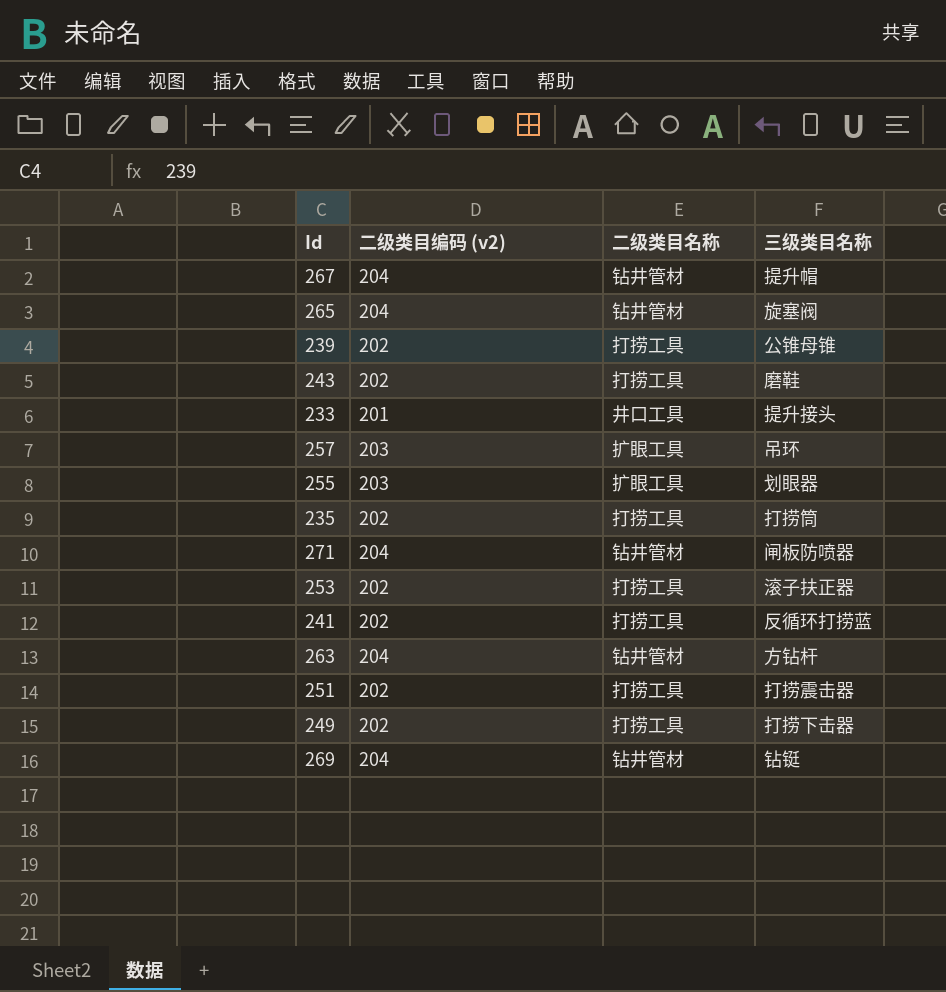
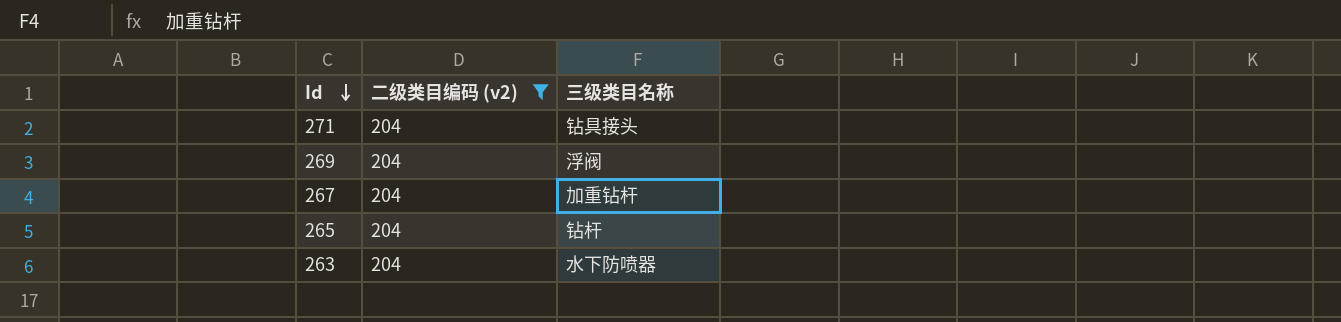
filter: none -> 二级类目编码 (v2) = 204
row order: none -> Id descending
column 二级类目名称 | position: 3 -> none
271 | 三级类目名称: 闸板防喷器 -> 钻具接头
269 | 三级类目名称: 钻铤 -> 浮阀
267 | 三级类目名称: 提升帽 -> 加重钻杆
265 | 三级类目名称: 旋塞阀 -> 钻杆
263 | 三级类目名称: 方钻杆 -> 水下防喷器

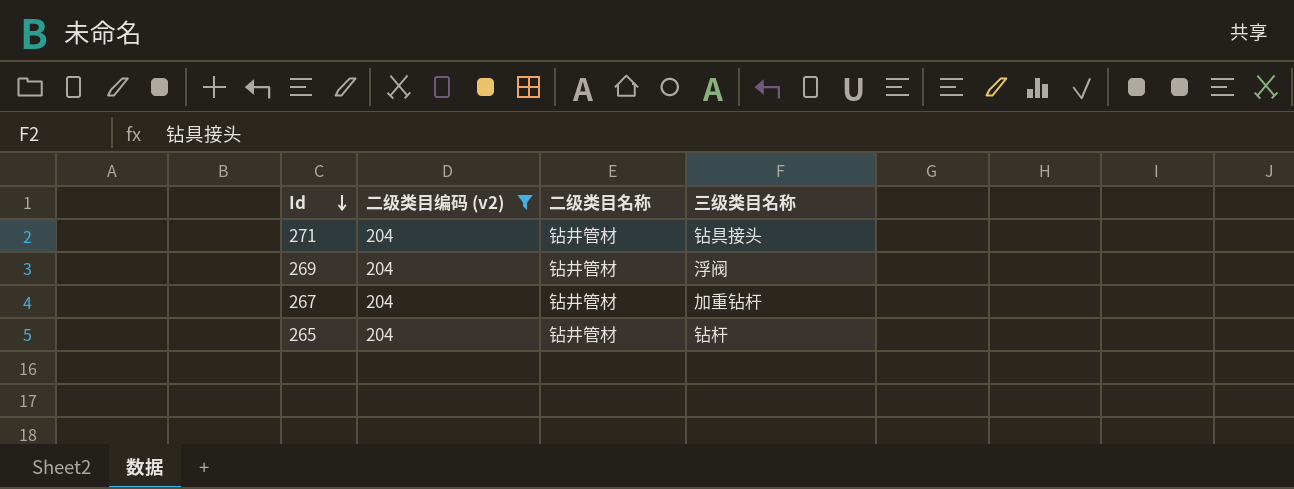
column 二级类目名称 | position: none -> 3
row 263: 204 | 水下防喷器 -> none

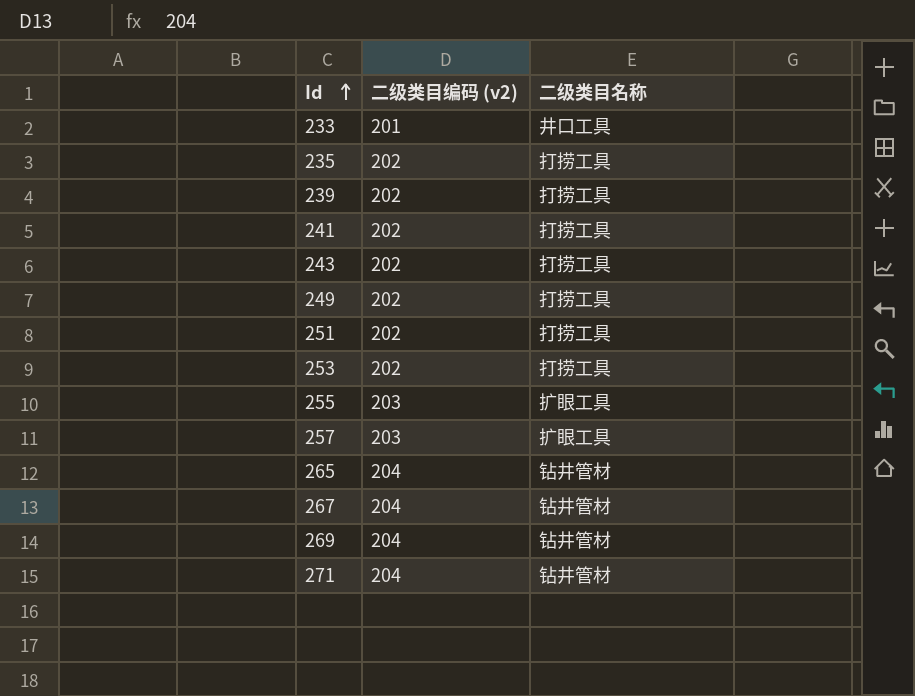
filter: 二级类目编码 (v2) = 204 -> none
row order: Id descending -> Id ascending
column 三级类目名称 | position: 4 -> none

